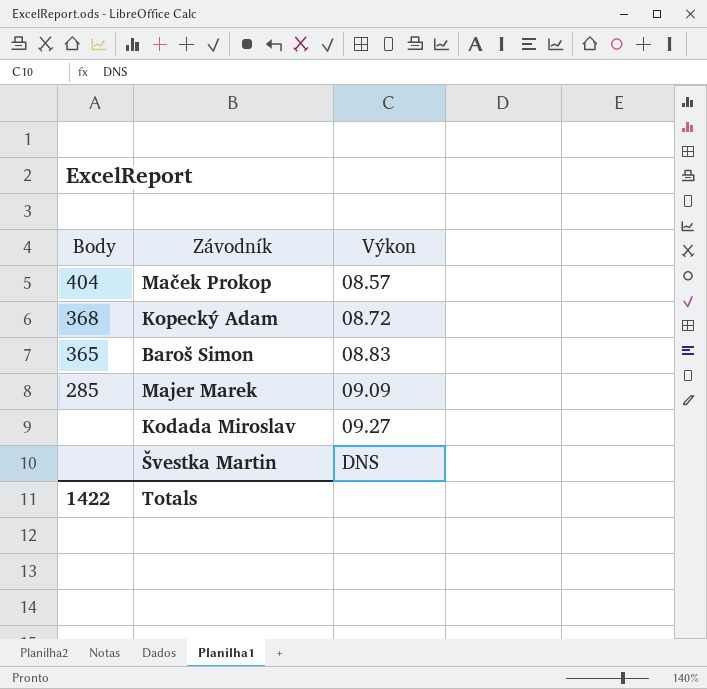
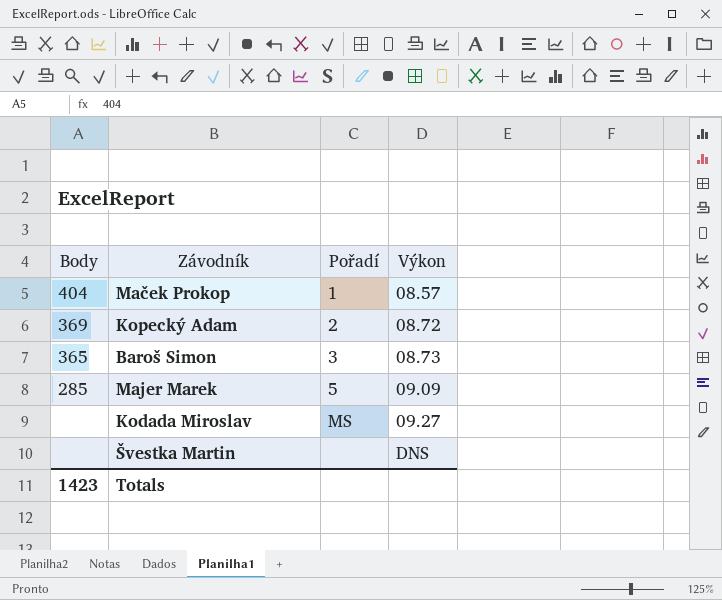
column Pořadí | position: none -> 3
Kopecký Adam | Body: 368 -> 369
Baroš Simon | Výkon: 08.83 -> 08.73
Totals | Body: 1422 -> 1423

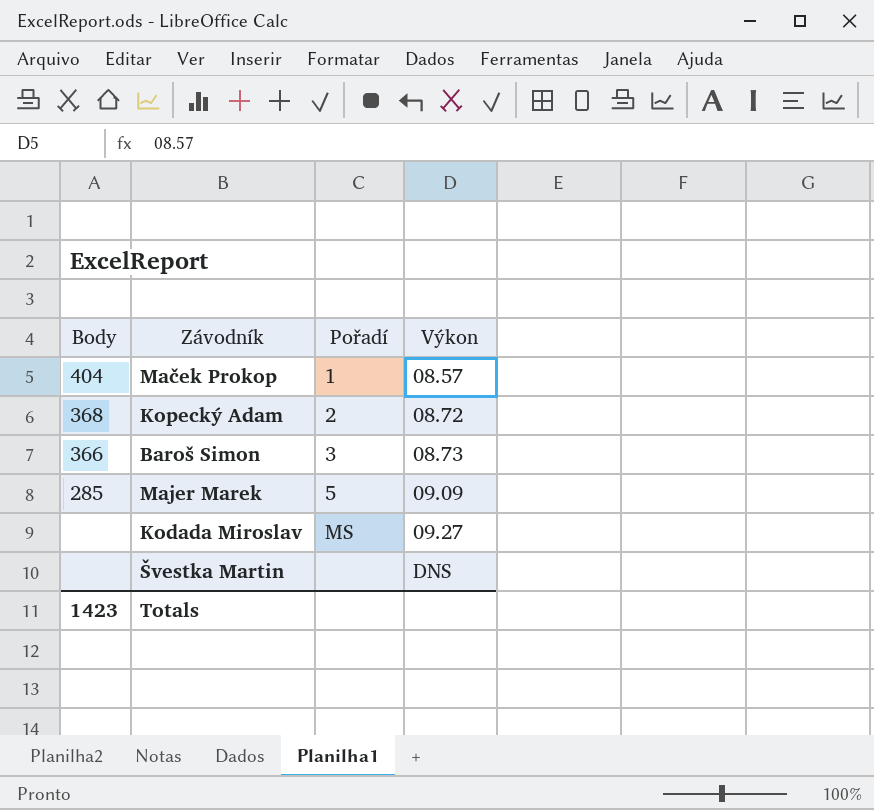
Kopecký Adam | Body: 369 -> 368
Baroš Simon | Body: 365 -> 366

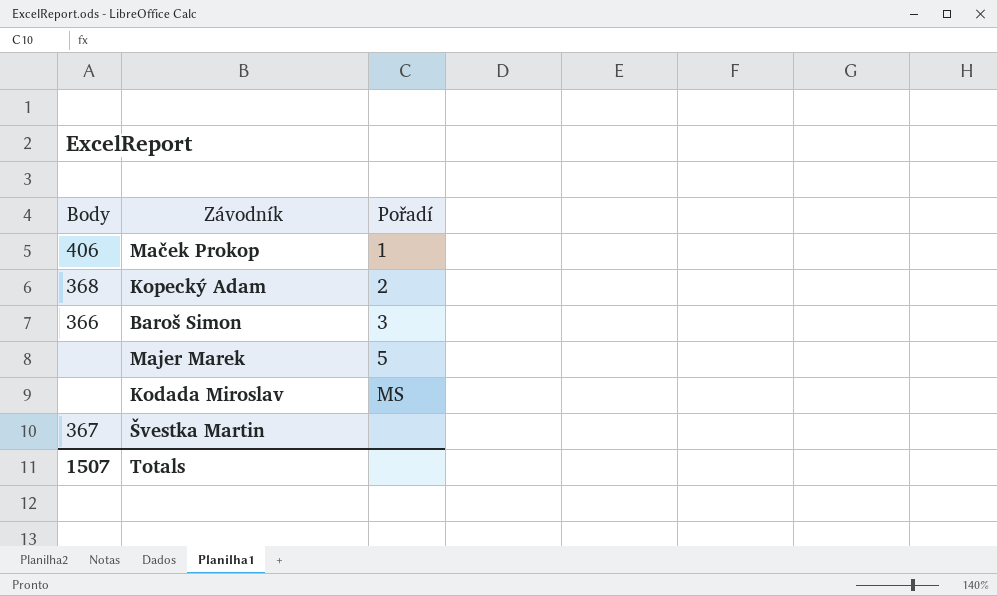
column Výkon | position: 4 -> none
Maček Prokop | Body: 404 -> 406
Majer Marek | Body: 285 -> none
Švestka Martin | Body: none -> 367
Totals | Body: 1423 -> 1507

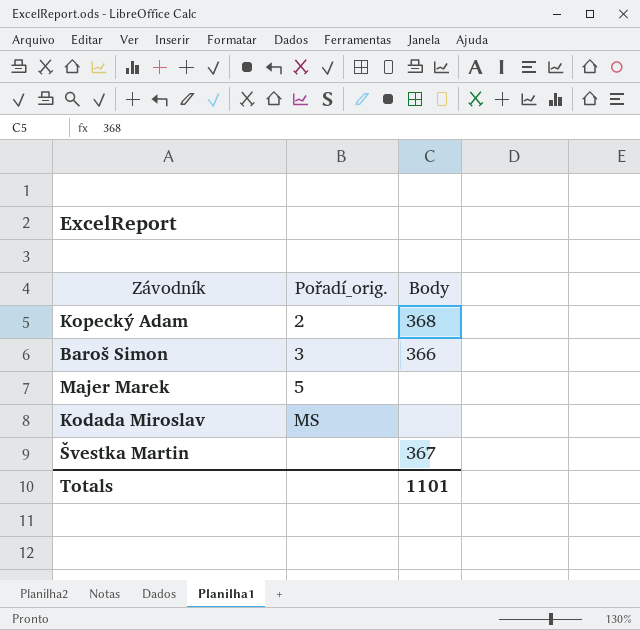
column name: Pořadí -> Pořadí_orig.
column Body | position: 1 -> 3
row Maček Prokop: 406 | 1 -> none
Totals | Body: 1507 -> 1101

